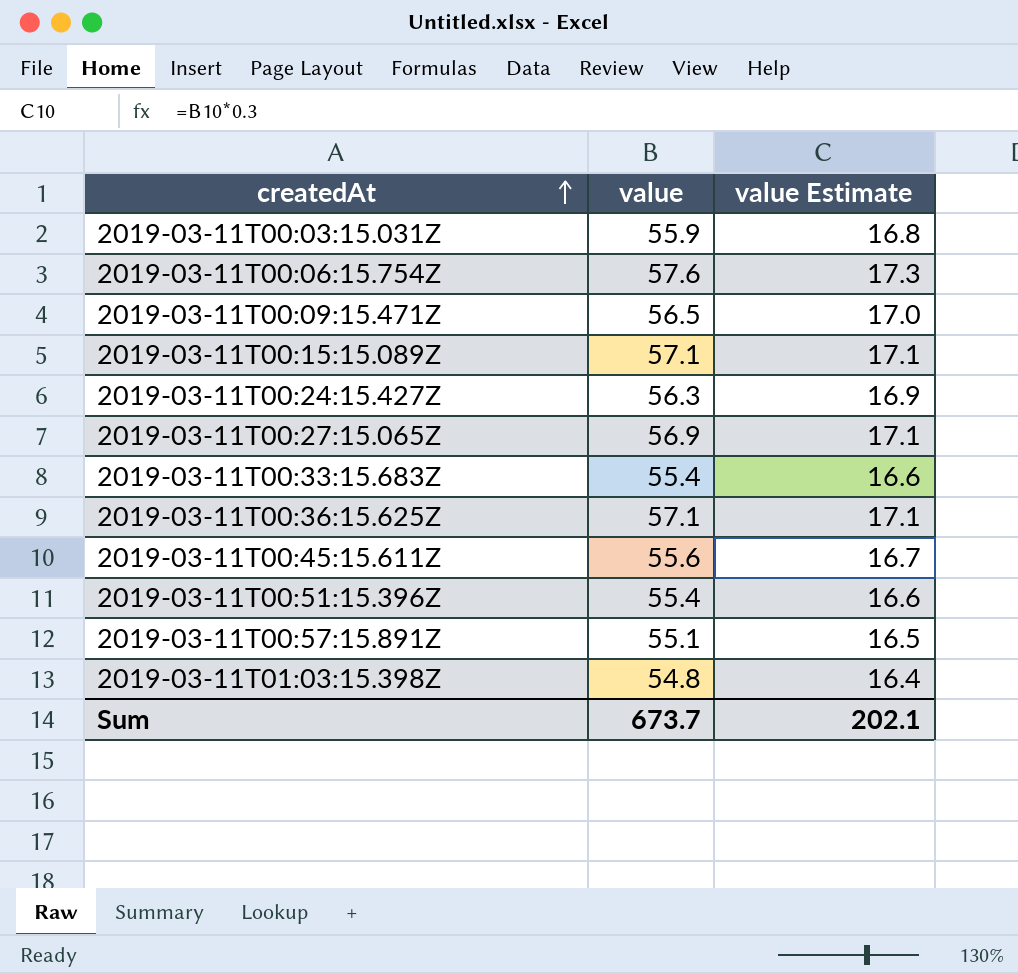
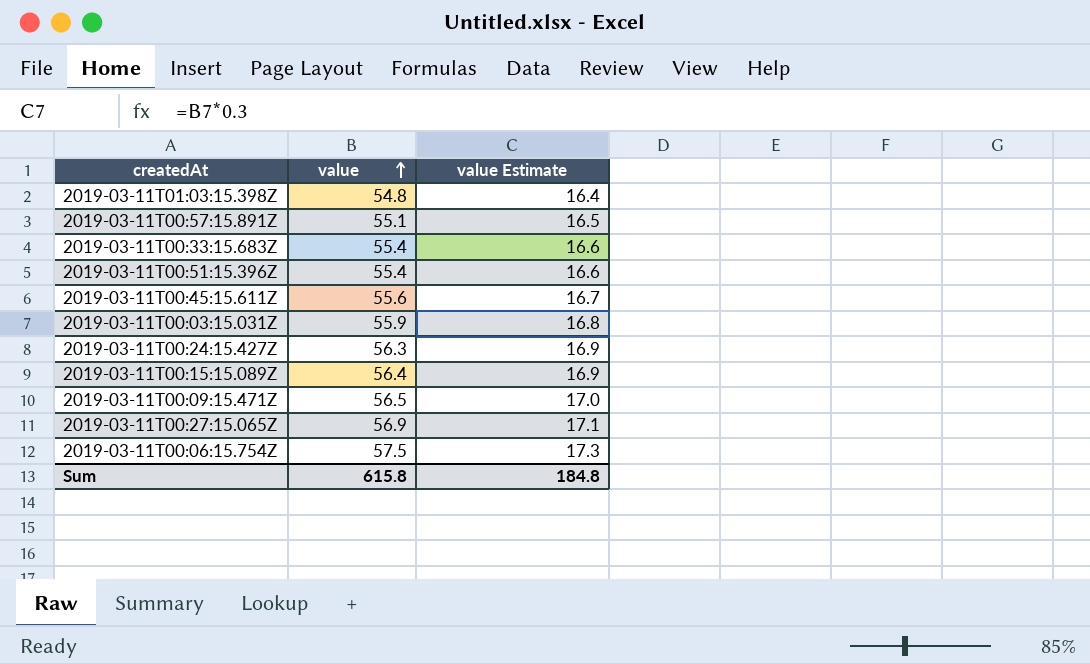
row order: createdAt ascending -> value ascending
row 2019-03-11T00:36:15.625Z: 57.1 | 17.1 -> none
2019-03-11T00:15:15.089Z | value: 57.1 -> 56.4
2019-03-11T00:15:15.089Z | value Estimate: 17.1 -> 16.9
2019-03-11T00:06:15.754Z | value: 57.6 -> 57.5
Sum | value: 673.7 -> 615.8
Sum | value Estimate: 202.1 -> 184.8

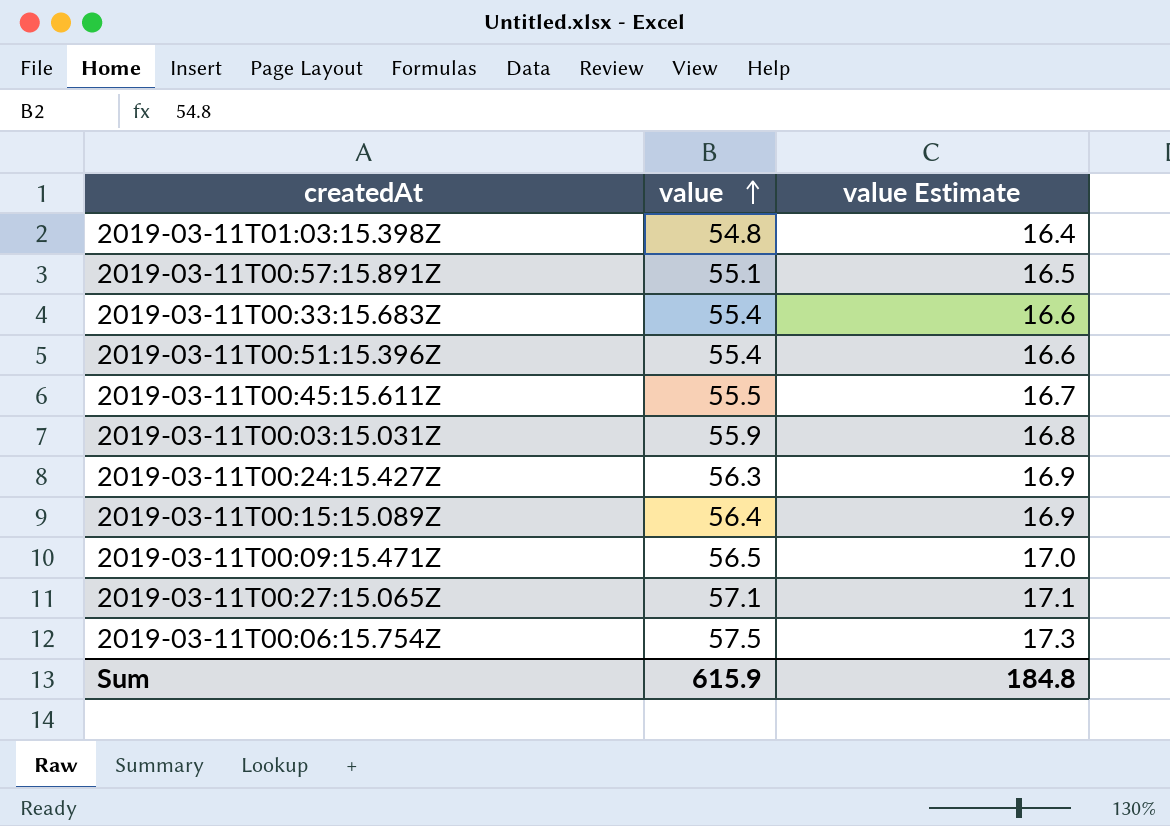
2019-03-11T00:45:15.611Z | value: 55.6 -> 55.5
2019-03-11T00:27:15.065Z | value: 56.9 -> 57.1
Sum | value: 615.8 -> 615.9

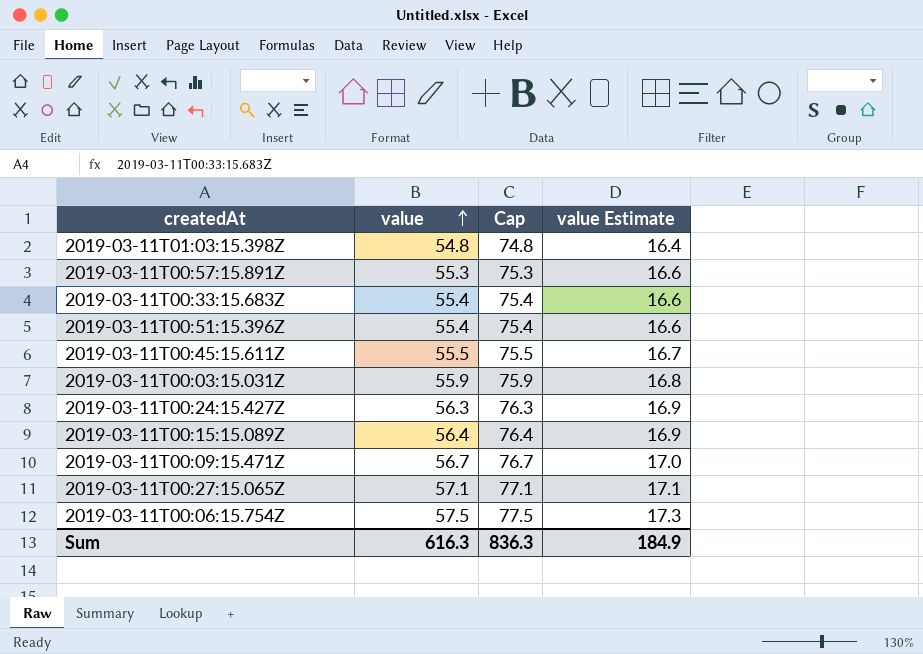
column Cap | formula: none -> [value] + 20
2019-03-11T00:57:15.891Z | value: 55.1 -> 55.3
2019-03-11T00:57:15.891Z | value Estimate: 16.5 -> 16.6
2019-03-11T00:09:15.471Z | value: 56.5 -> 56.7
Sum | value: 615.9 -> 616.3
Sum | value Estimate: 184.8 -> 184.9

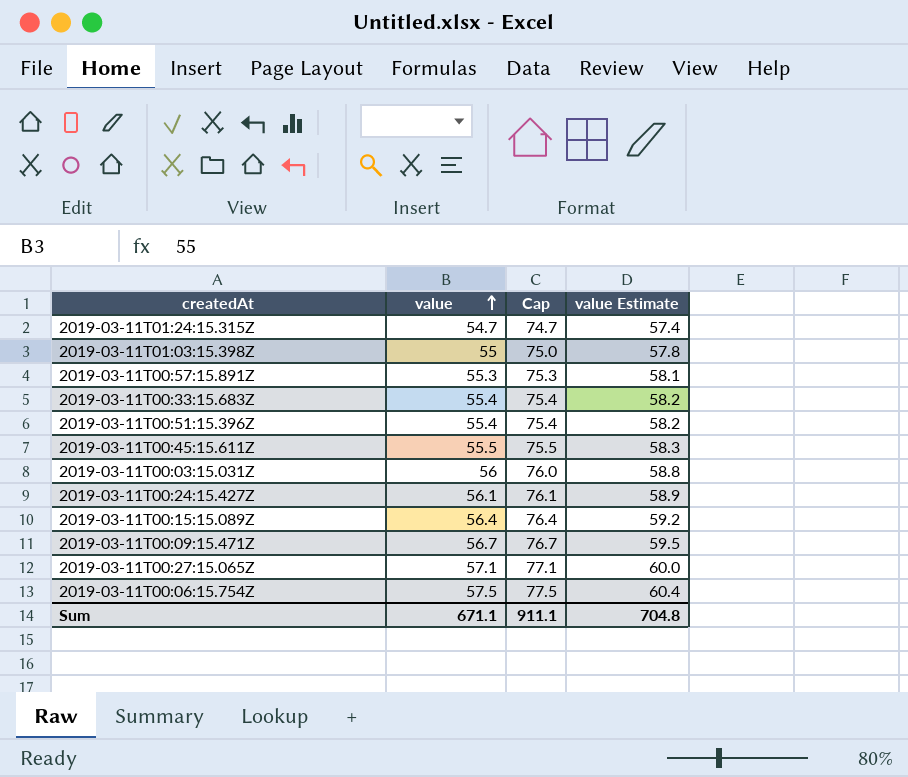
column value Estimate | formula: [value] * 0.3 -> [value] * 1.05
row 2019-03-11T01:24:15.315Z: none -> 54.7 | 74.7 | 57.4
2019-03-11T01:03:15.398Z | value: 54.8 -> 55
2019-03-11T01:03:15.398Z | Cap: 74.8 -> 75.0
2019-03-11T00:03:15.031Z | value: 55.9 -> 56
2019-03-11T00:03:15.031Z | Cap: 75.9 -> 76.0
2019-03-11T00:24:15.427Z | value: 56.3 -> 56.1
2019-03-11T00:24:15.427Z | Cap: 76.3 -> 76.1
Sum | value: 616.3 -> 671.1
Sum | Cap: 836.3 -> 911.1
Sum | value Estimate: 184.9 -> 704.8

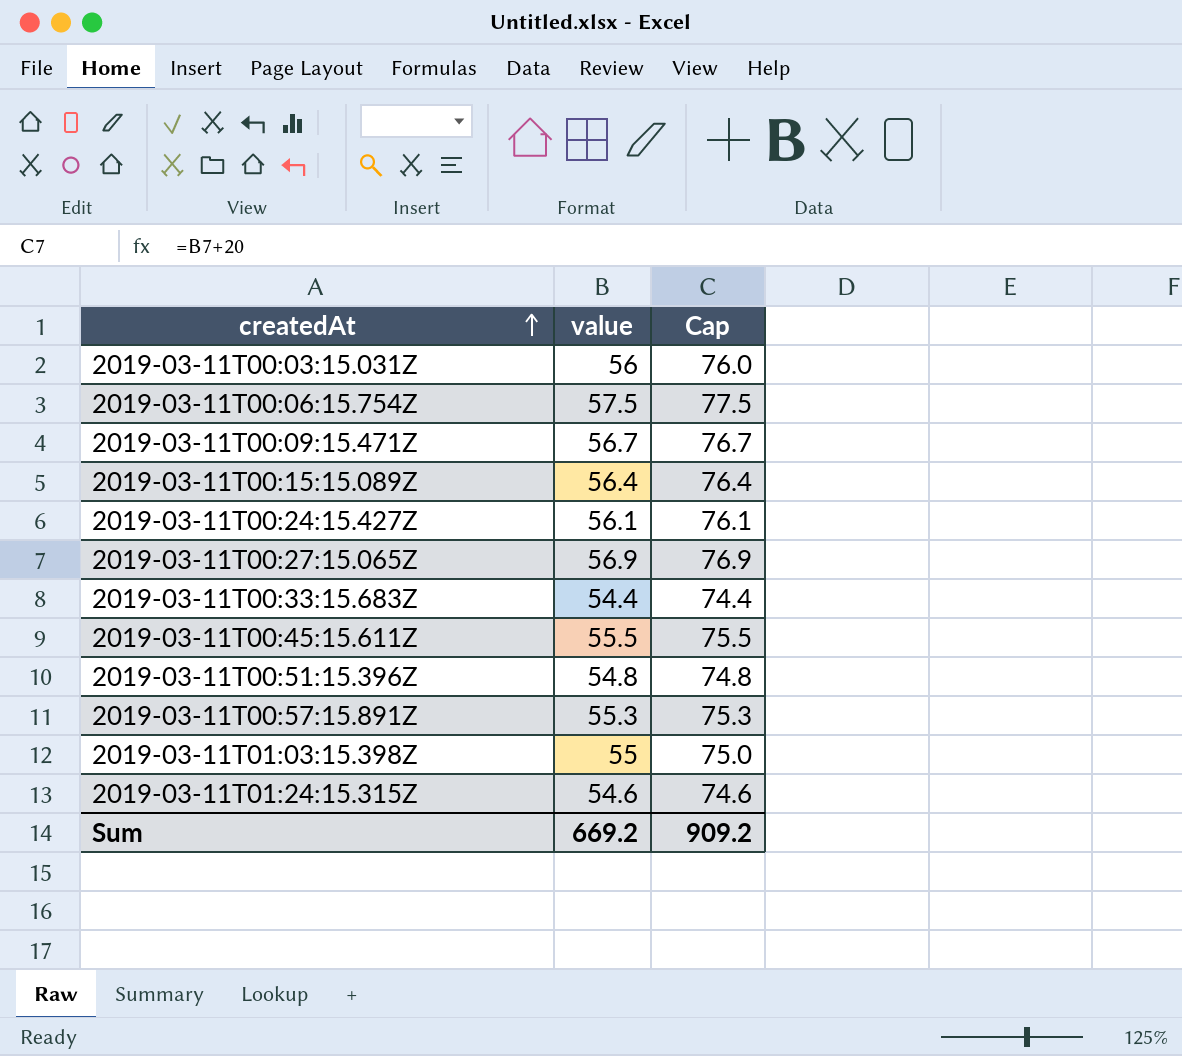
row order: value ascending -> createdAt ascending
column value Estimate | formula: [value] * 1.05 -> none
2019-03-11T00:27:15.065Z | value: 57.1 -> 56.9
2019-03-11T00:27:15.065Z | Cap: 77.1 -> 76.9
2019-03-11T00:33:15.683Z | value: 55.4 -> 54.4
2019-03-11T00:33:15.683Z | Cap: 75.4 -> 74.4
2019-03-11T00:51:15.396Z | value: 55.4 -> 54.8
2019-03-11T00:51:15.396Z | Cap: 75.4 -> 74.8
2019-03-11T01:24:15.315Z | value: 54.7 -> 54.6
2019-03-11T01:24:15.315Z | Cap: 74.7 -> 74.6
Sum | value: 671.1 -> 669.2
Sum | Cap: 911.1 -> 909.2

